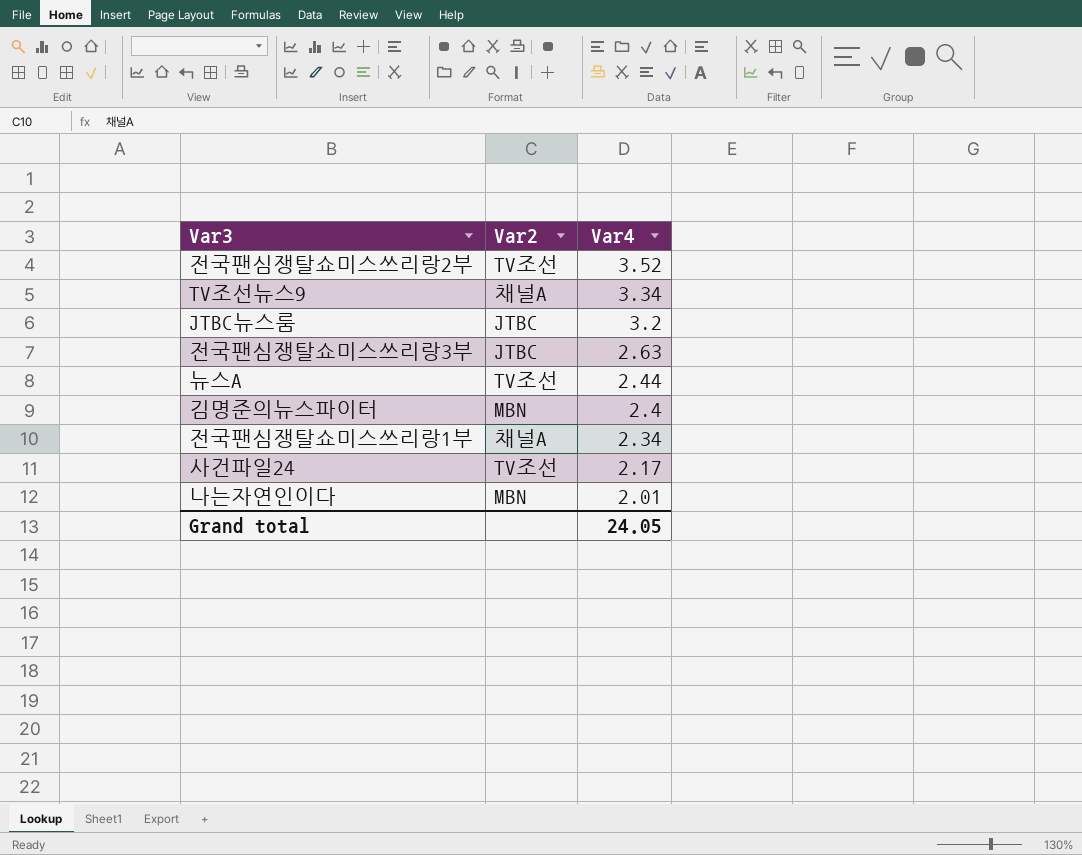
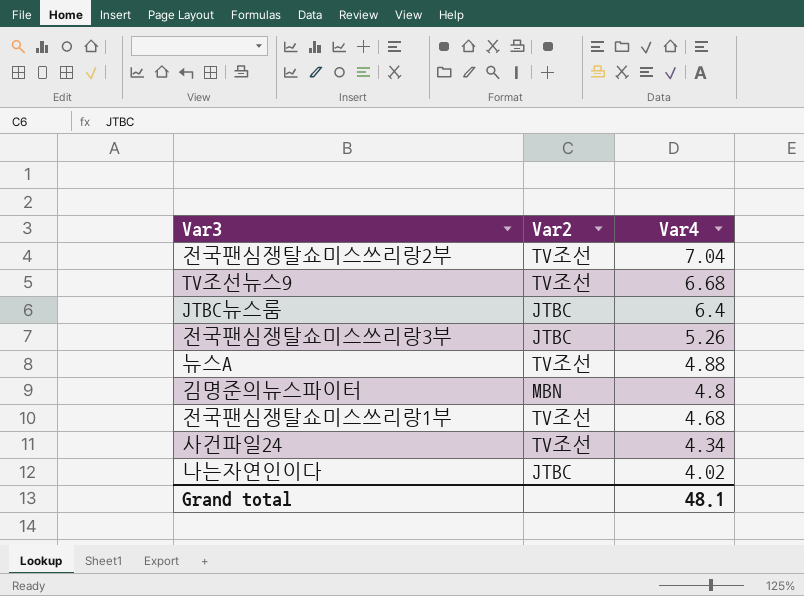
전국팬심쟁탈쇼미스쓰리랑2부 | Var4: 3.52 -> 7.04
TV조선뉴스9 | Var2: 채널A -> TV조선
TV조선뉴스9 | Var4: 3.34 -> 6.68
JTBC뉴스룸 | Var4: 3.2 -> 6.4
전국팬심쟁탈쇼미스쓰리랑3부 | Var4: 2.63 -> 5.26
뉴스A | Var4: 2.44 -> 4.88
김명준의뉴스파이터 | Var4: 2.4 -> 4.8
전국팬심쟁탈쇼미스쓰리랑1부 | Var2: 채널A -> TV조선
전국팬심쟁탈쇼미스쓰리랑1부 | Var4: 2.34 -> 4.68
사건파일24 | Var4: 2.17 -> 4.34
나는자연인이다 | Var2: MBN -> JTBC
나는자연인이다 | Var4: 2.01 -> 4.02
Grand total | Var4: 24.05 -> 48.1

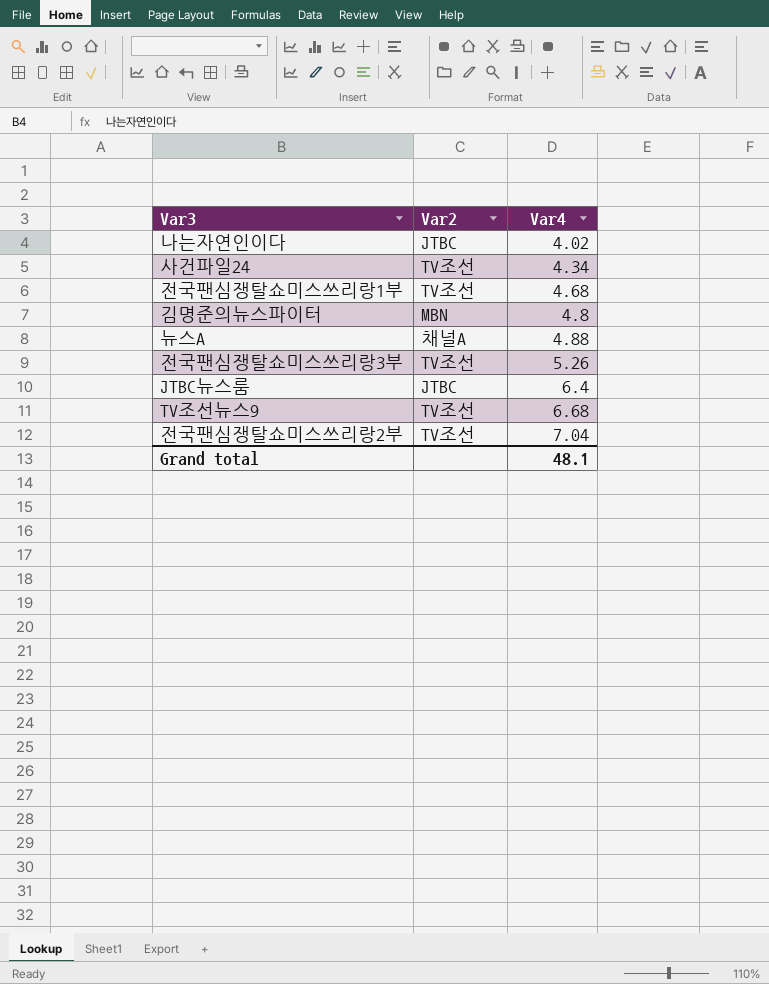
row order: Var4 descending -> Var4 ascending
뉴스A | Var2: TV조선 -> 채널A
전국팬심쟁탈쇼미스쓰리랑3부 | Var2: JTBC -> TV조선

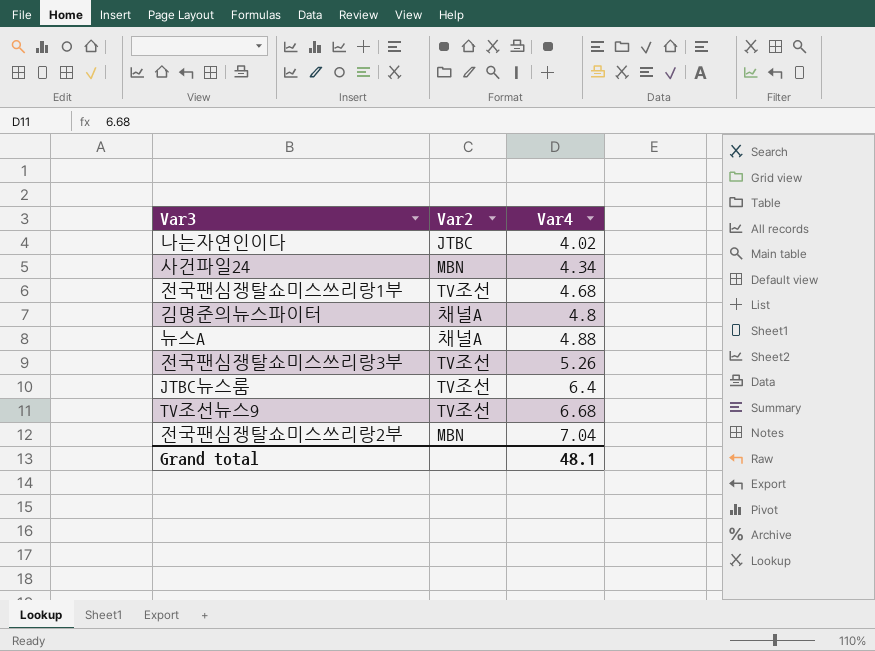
사건파일24 | Var2: TV조선 -> MBN
김명준의뉴스파이터 | Var2: MBN -> 채널A
JTBC뉴스룸 | Var2: JTBC -> TV조선
전국팬심쟁탈쇼미스쓰리랑2부 | Var2: TV조선 -> MBN

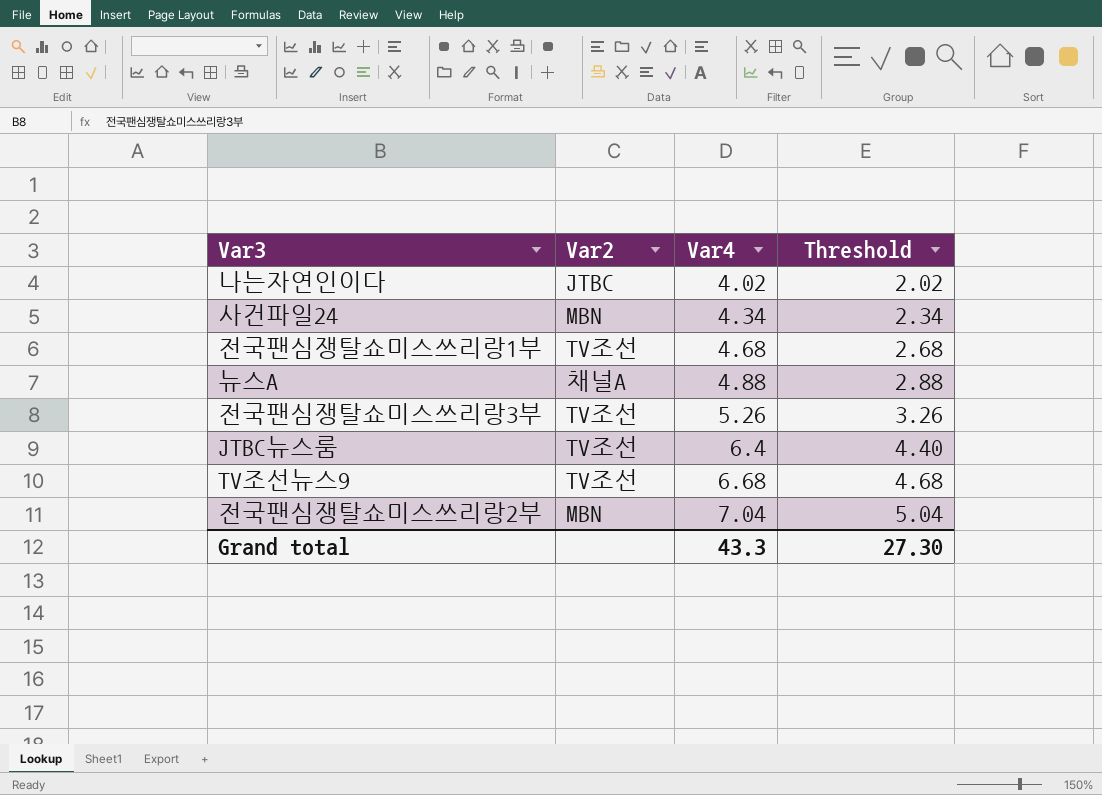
column Threshold | formula: none -> [Var4] - 2
row 김명준의뉴스파이터: 채널A | 4.8 -> none
Grand total | Var4: 48.1 -> 43.3

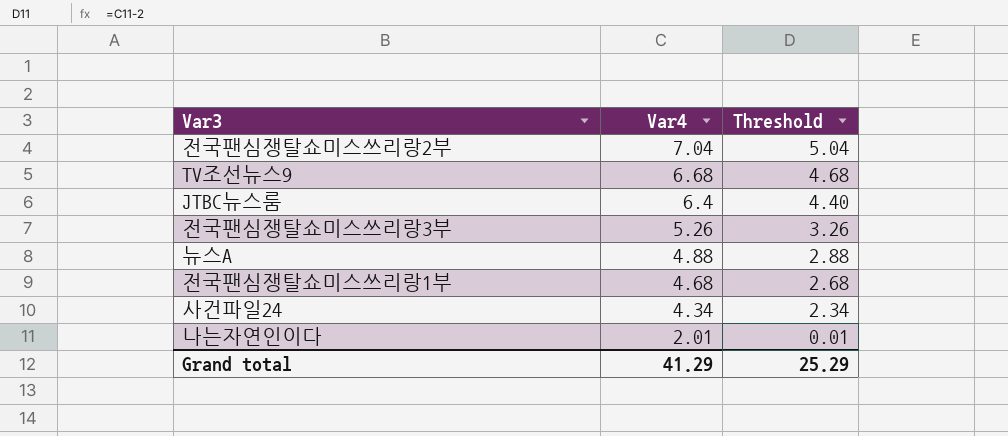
row order: Var4 ascending -> Var4 descending
column Var2 | position: 2 -> none
나는자연인이다 | Var4: 4.02 -> 2.01
나는자연인이다 | Threshold: 2.02 -> 0.01
Grand total | Var4: 43.3 -> 41.29
Grand total | Threshold: 27.30 -> 25.29

